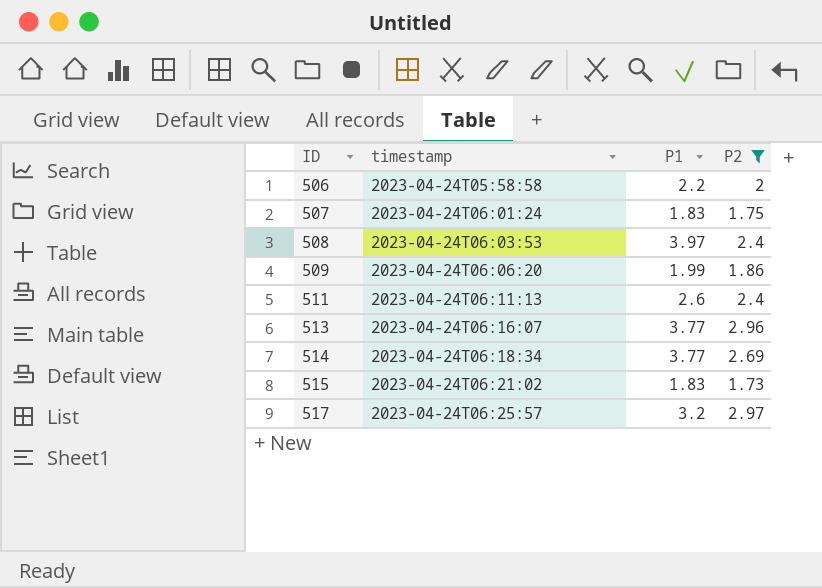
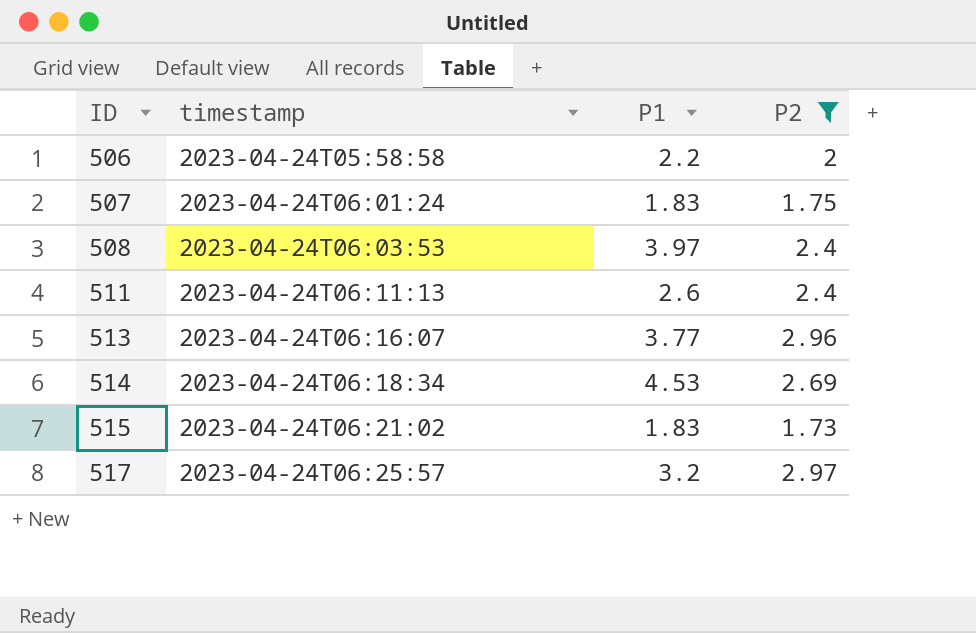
row 509: 2023-04-24T06:06:20 | 1.99 | 1.86 -> none
514 | P1: 3.77 -> 4.53

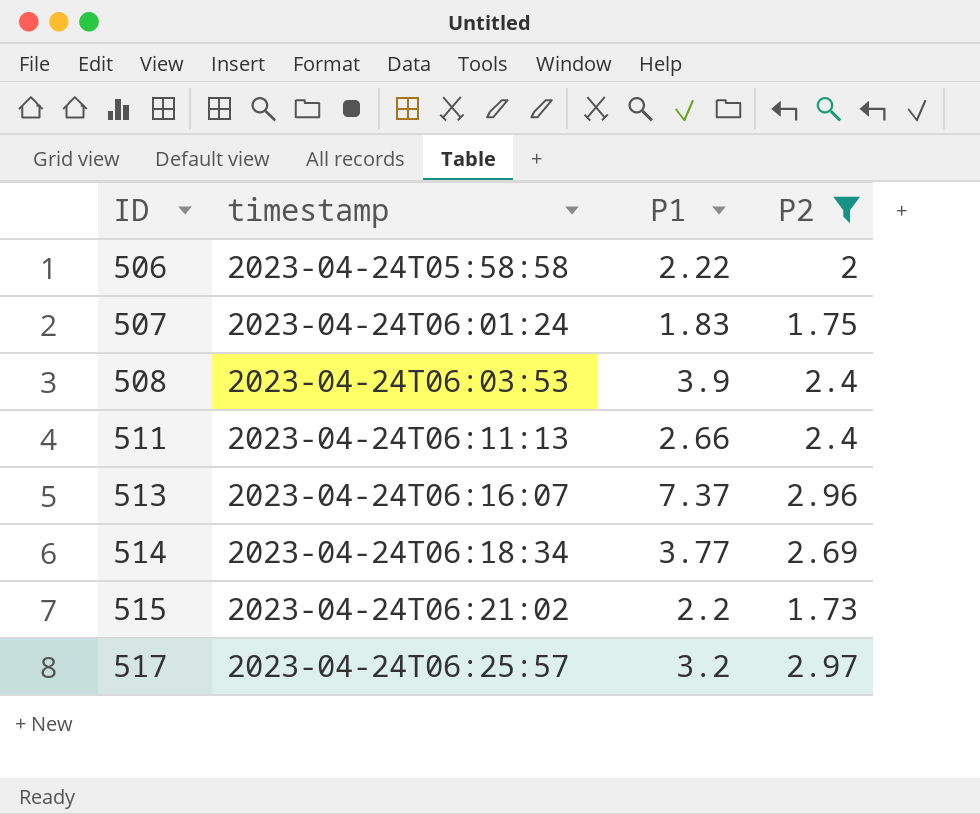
506 | P1: 2.2 -> 2.22
508 | P1: 3.97 -> 3.9
511 | P1: 2.6 -> 2.66
513 | P1: 3.77 -> 7.37
514 | P1: 4.53 -> 3.77
515 | P1: 1.83 -> 2.2

